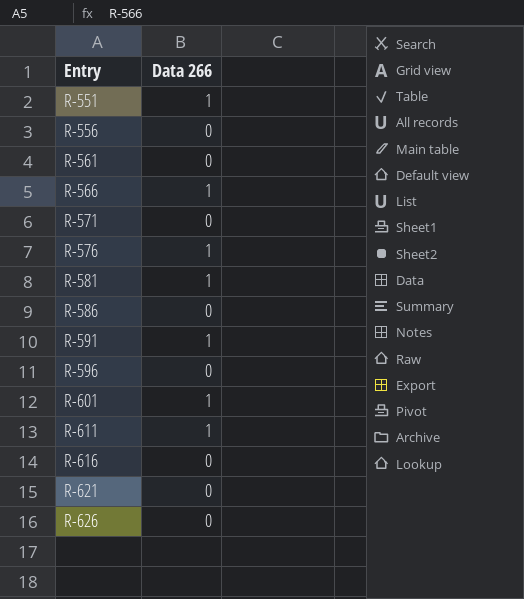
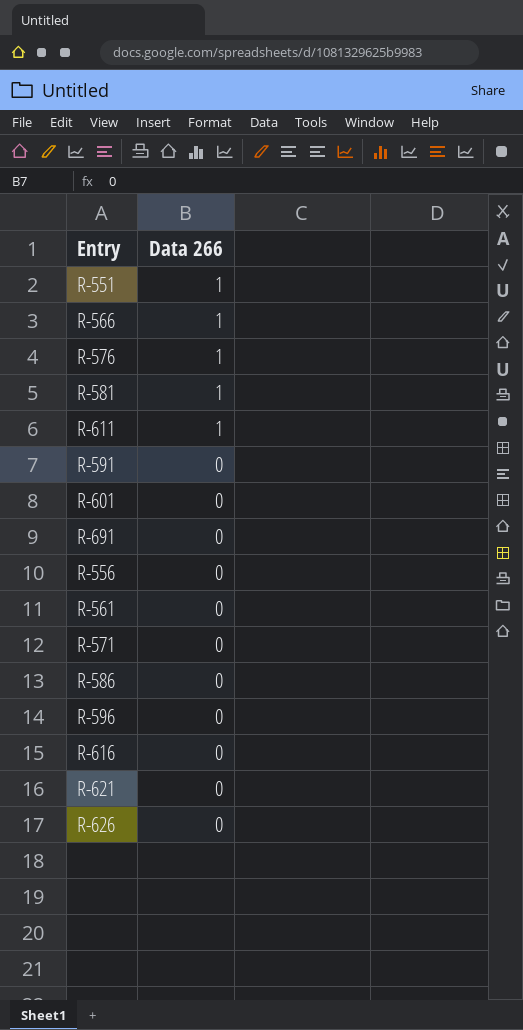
row order: Entry ascending -> Data 266 descending
R-591 | Data 266: 1 -> 0
R-601 | Data 266: 1 -> 0
row R-691: none -> 0

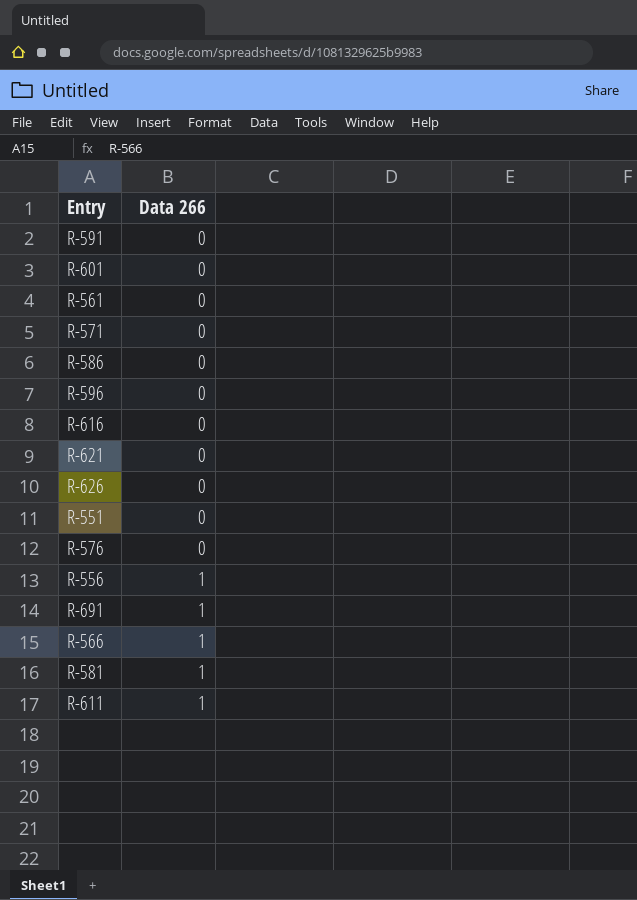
row order: Data 266 descending -> Data 266 ascending
R-551 | Data 266: 1 -> 0
R-576 | Data 266: 1 -> 0
R-556 | Data 266: 0 -> 1
R-691 | Data 266: 0 -> 1

